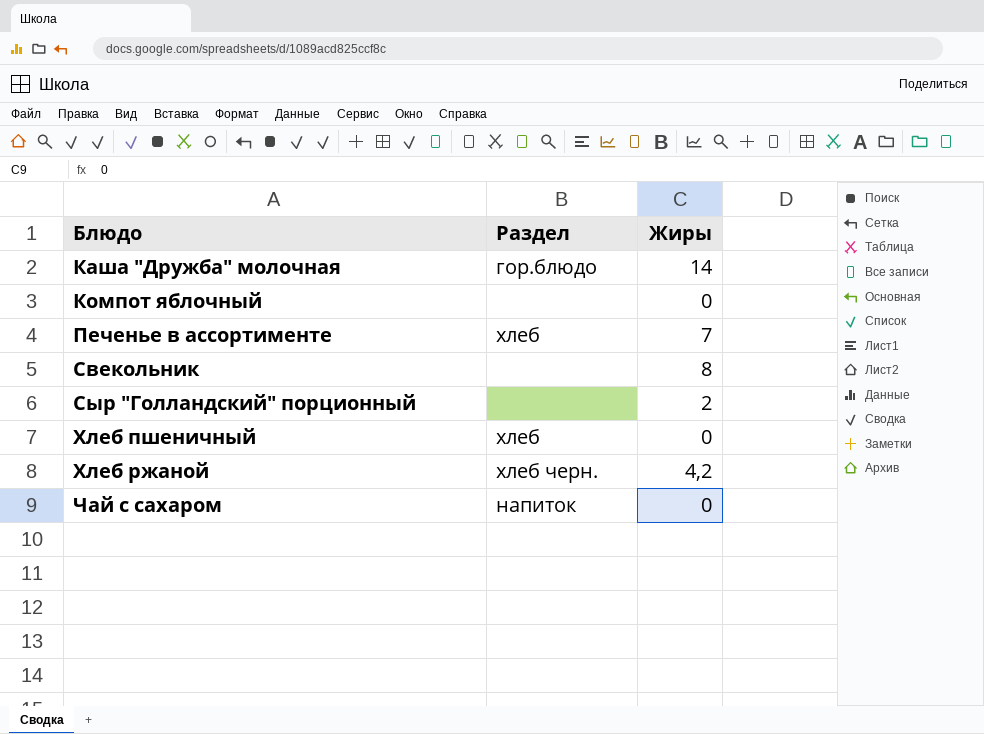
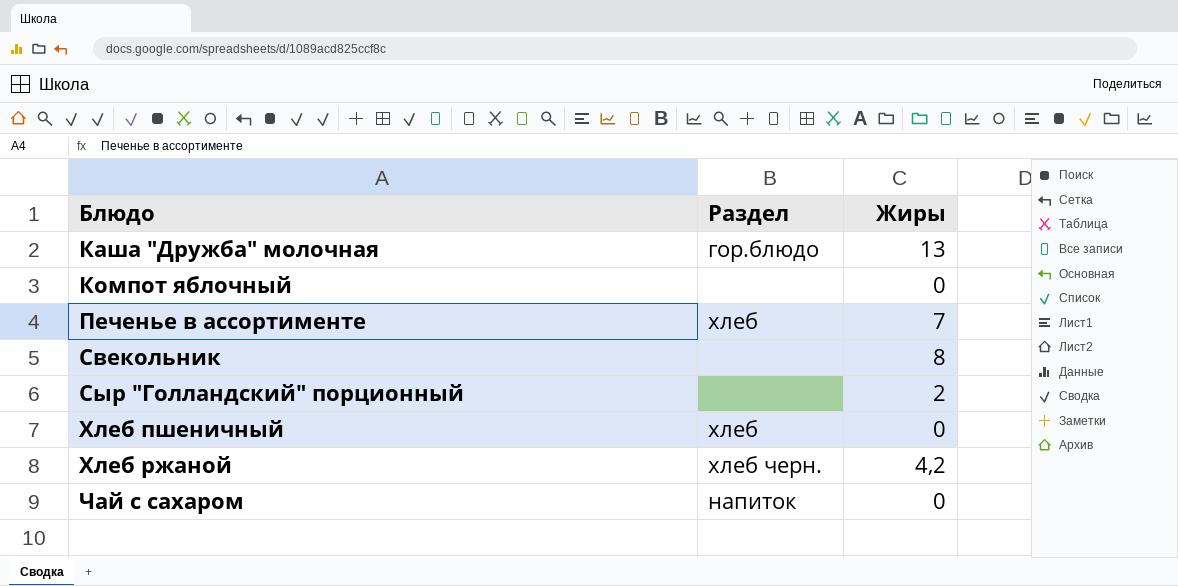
Каша "Дружба" молочная | Жиры: 14 -> 13

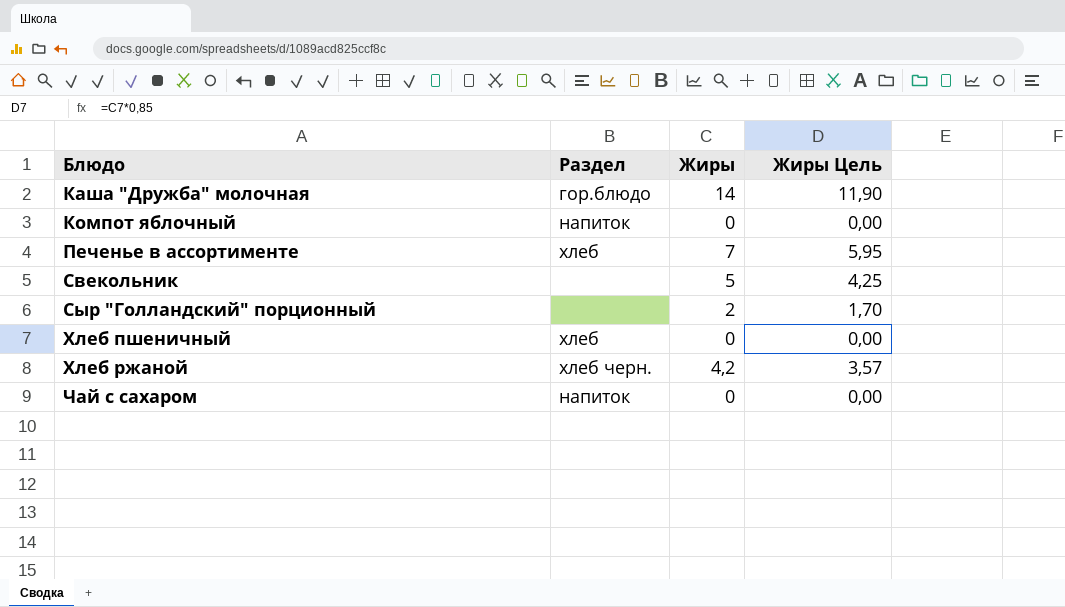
column Жиры Цель | formula: none -> [Жиры] * 0,85
Каша "Дружба" молочная | Жиры: 13 -> 14
Компот яблочный | Раздел: none -> напиток
Свекольник | Жиры: 8 -> 5

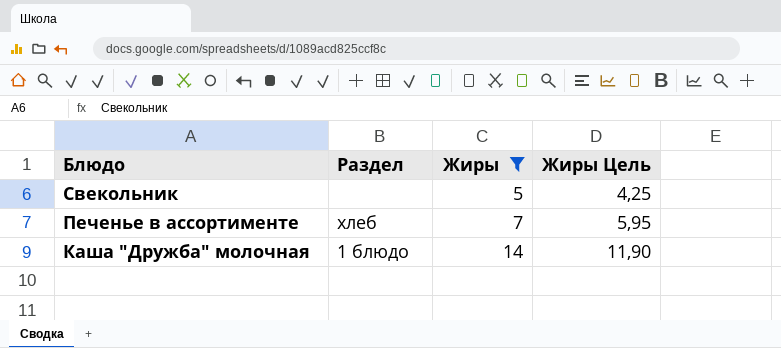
filter: none -> Жиры >= 5
row order: Блюдо ascending -> Блюдо descending
Каша "Дружба" молочная | Раздел: гор.блюдо -> 1 блюдо

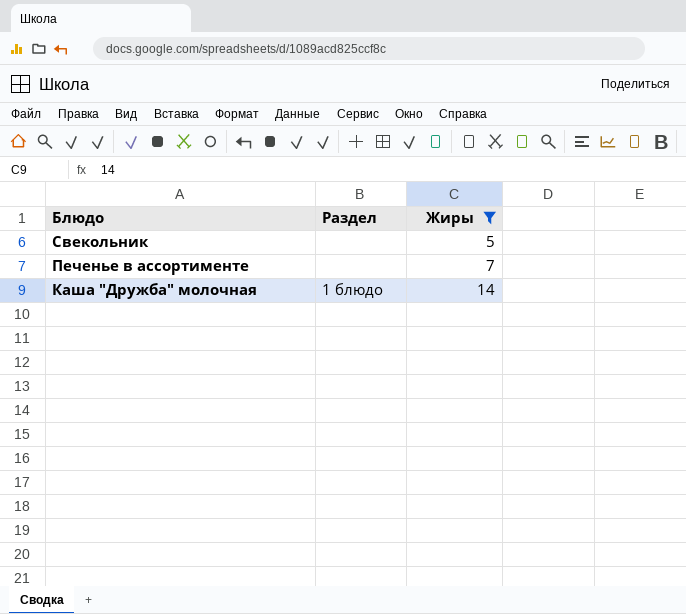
column Жиры Цель | formula: [Жиры] * 0,85 -> none
Печенье в ассортименте | Раздел: хлеб -> none

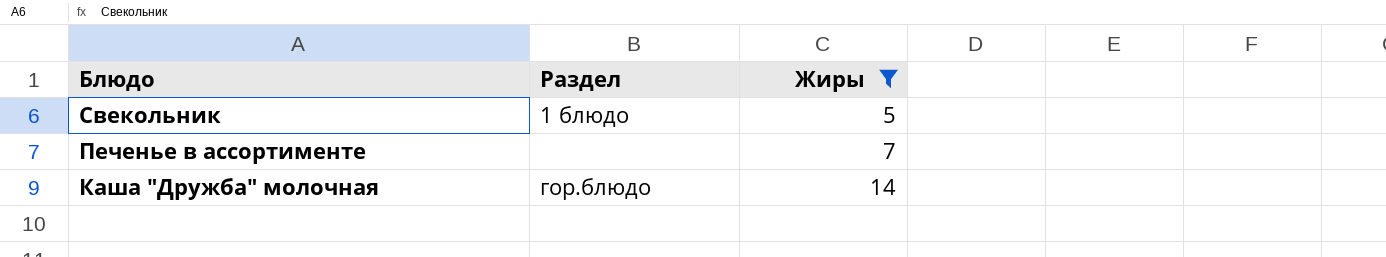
Свекольник | Раздел: none -> 1 блюдо
Каша "Дружба" молочная | Раздел: 1 блюдо -> гор.блюдо

